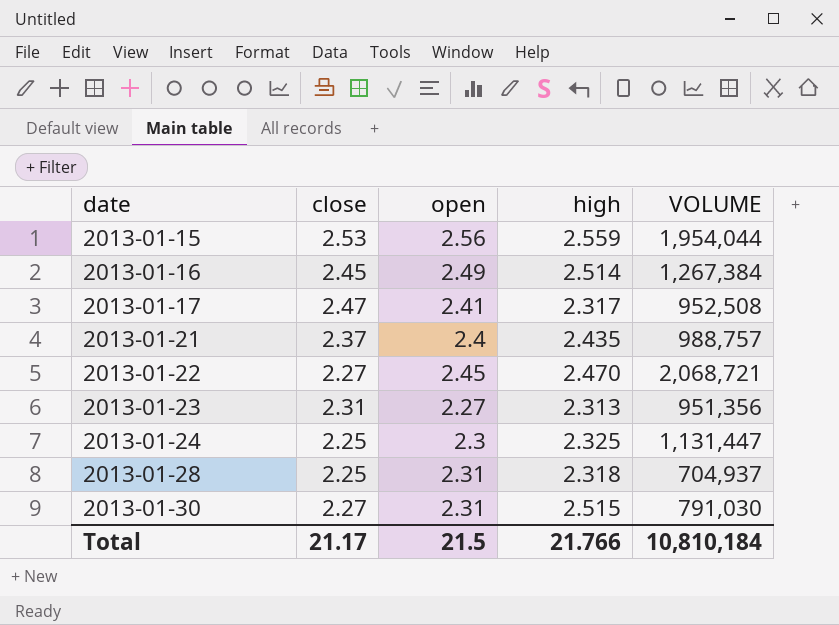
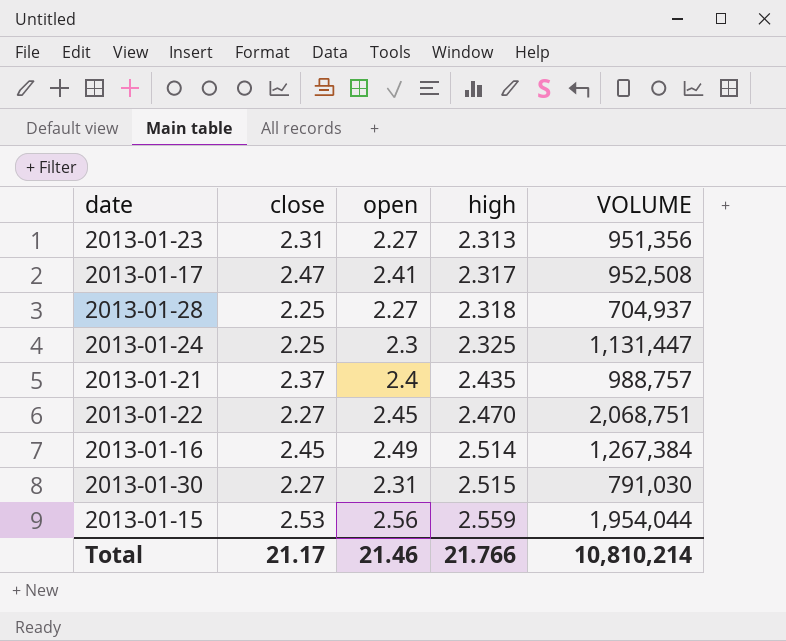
row order: date ascending -> high ascending
2013-01-28 | open: 2.31 -> 2.27
2013-01-22 | VOLUME: 2,068,721 -> 2,068,751
Total | open: 21.5 -> 21.46
Total | VOLUME: 10,810,184 -> 10,810,214

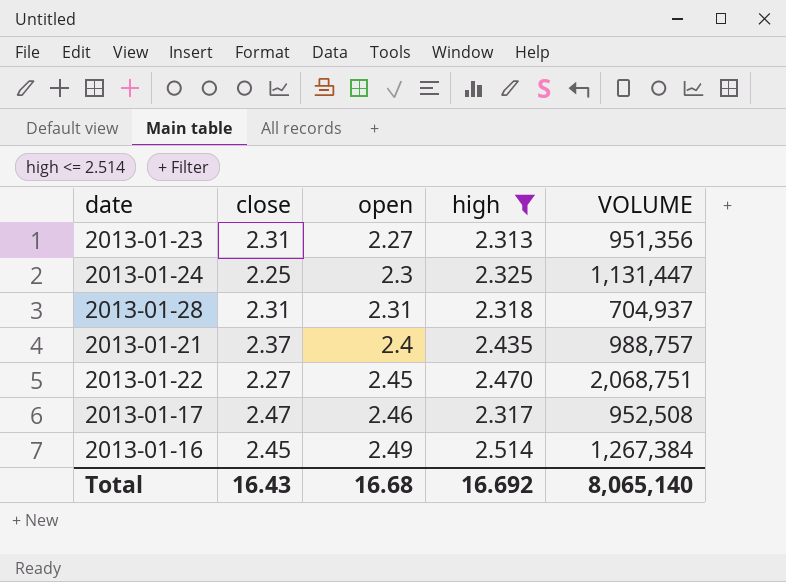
filter: none -> high <= 2.514
row order: high ascending -> open ascending
2013-01-28 | close: 2.25 -> 2.31
2013-01-28 | open: 2.27 -> 2.31
2013-01-17 | open: 2.41 -> 2.46
Total | close: 21.17 -> 16.43
Total | open: 21.46 -> 16.68
Total | high: 21.766 -> 16.692
Total | VOLUME: 10,810,214 -> 8,065,140

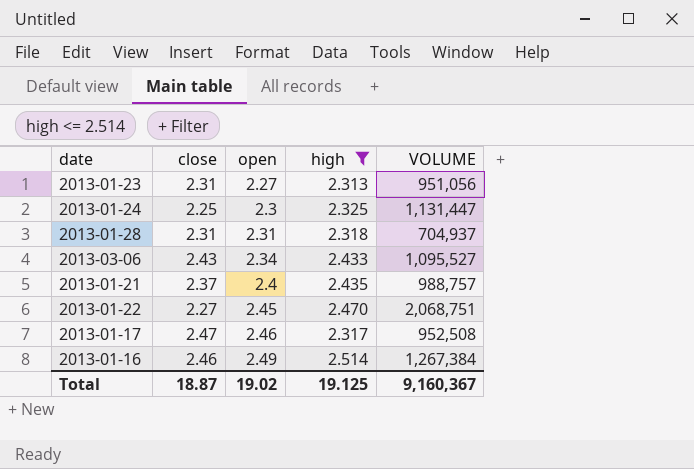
2013-01-23 | VOLUME: 951,356 -> 951,056
row 2013-03-06: none -> 2.43 | 2.34 | 2.433 | 1,095,527
2013-01-16 | close: 2.45 -> 2.46
Total | close: 16.43 -> 18.87
Total | open: 16.68 -> 19.02
Total | high: 16.692 -> 19.125
Total | VOLUME: 8,065,140 -> 9,160,367

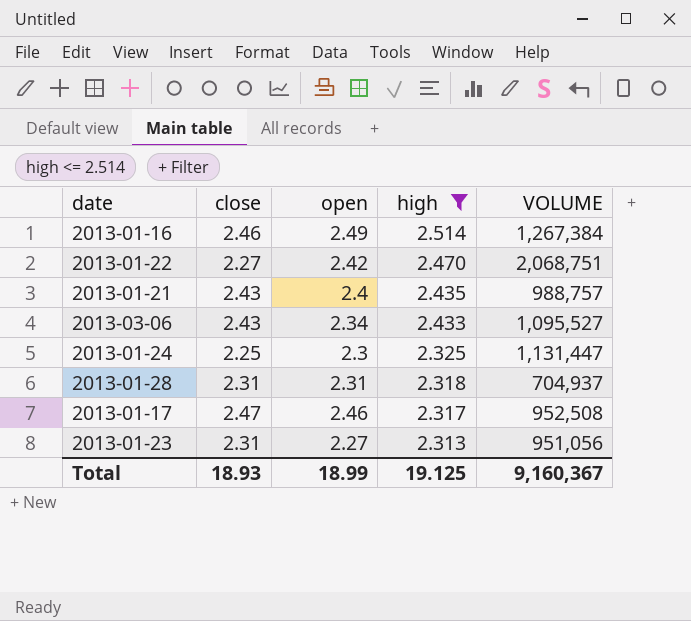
row order: open ascending -> high descending
2013-01-22 | open: 2.45 -> 2.42
2013-01-21 | close: 2.37 -> 2.43
Total | close: 18.87 -> 18.93
Total | open: 19.02 -> 18.99

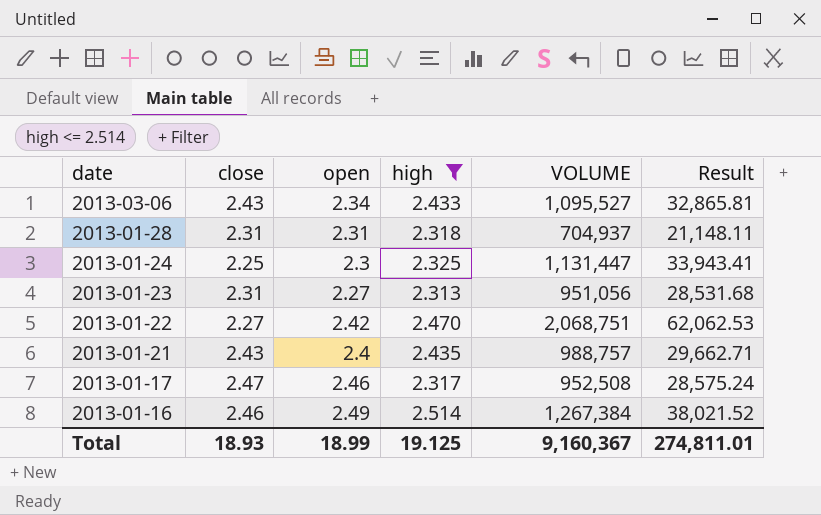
row order: high descending -> date descending
column Result | formula: none -> [VOLUME] * 0.03

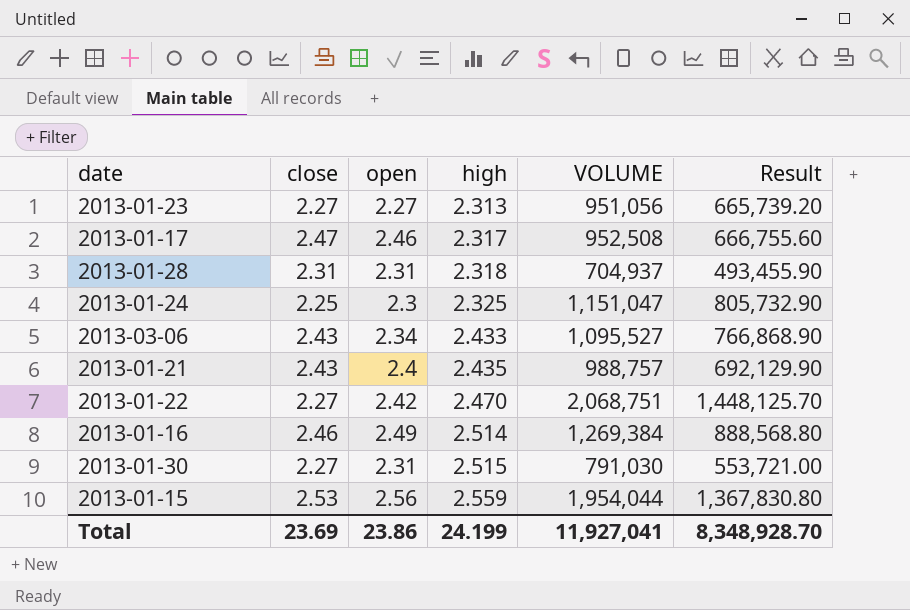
filter: high <= 2.514 -> none
row order: date descending -> high ascending
column Result | formula: [VOLUME] * 0.03 -> [VOLUME] * 0.7
2013-01-23 | close: 2.31 -> 2.27
2013-01-24 | VOLUME: 1,131,447 -> 1,151,047
2013-01-16 | VOLUME: 1,267,384 -> 1,269,384
Total | close: 18.93 -> 23.69
Total | open: 18.99 -> 23.86
Total | high: 19.125 -> 24.199
Total | VOLUME: 9,160,367 -> 11,927,041
Total | Result: 274,811.01 -> 8,348,928.70

